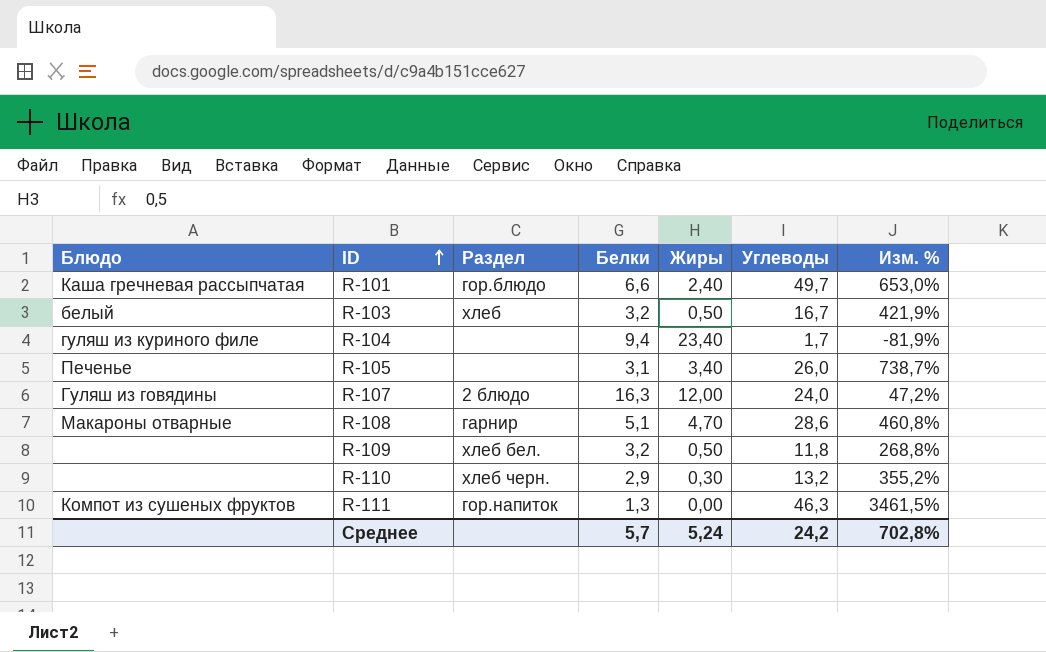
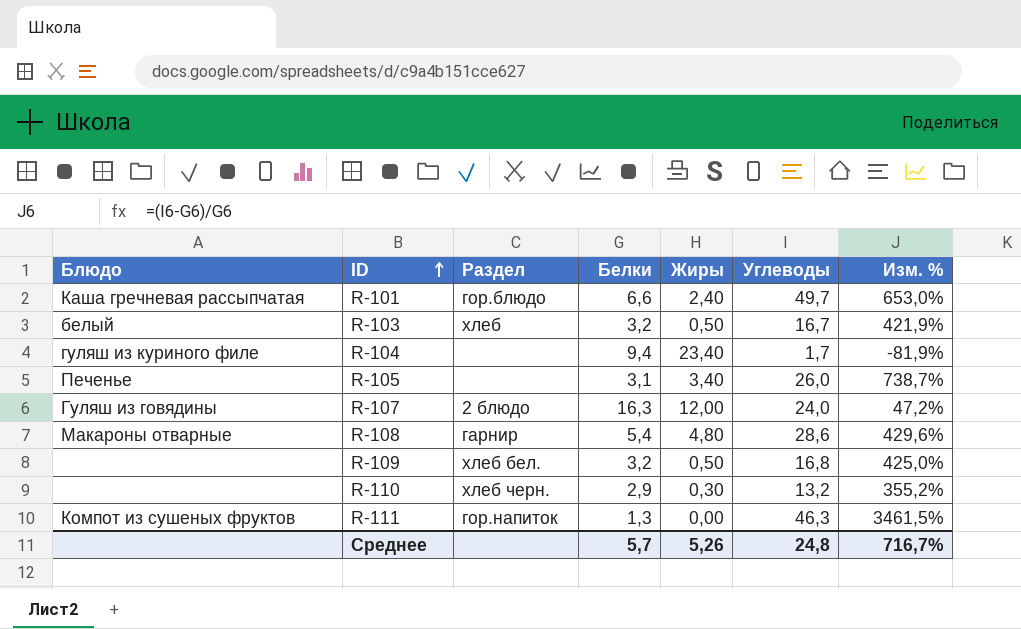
R-108 | Белки: 5,1 -> 5,4
R-108 | Жиры: 4,70 -> 4,80
R-108 | Изм. %: 460,8% -> 429,6%
R-109 | Углеводы: 11,8 -> 16,8
R-109 | Изм. %: 268,8% -> 425,0%
Среднее | Жиры: 5,24 -> 5,26
Среднее | Углеводы: 24,2 -> 24,8
Среднее | Изм. %: 702,8% -> 716,7%

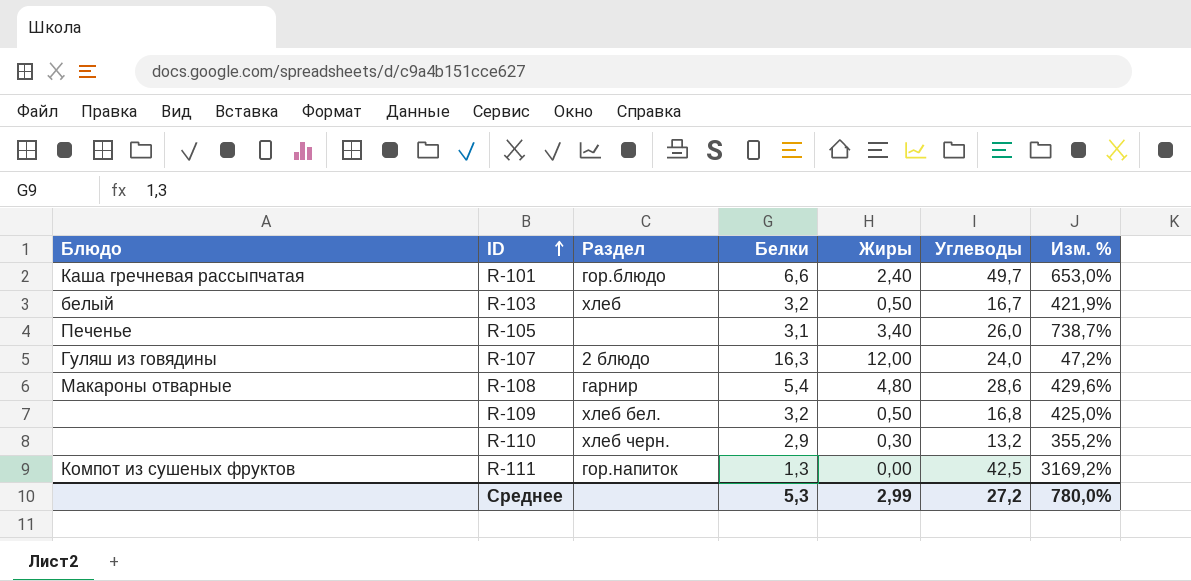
row R-104: гуляш из куриного филе | none | 9,4 | 23,40 | 1,7 | -81,9% -> none
R-111 | Углеводы: 46,3 -> 42,5
R-111 | Изм. %: 3461,5% -> 3169,2%
Среднее | Белки: 5,7 -> 5,3
Среднее | Жиры: 5,26 -> 2,99
Среднее | Углеводы: 24,8 -> 27,2
Среднее | Изм. %: 716,7% -> 780,0%

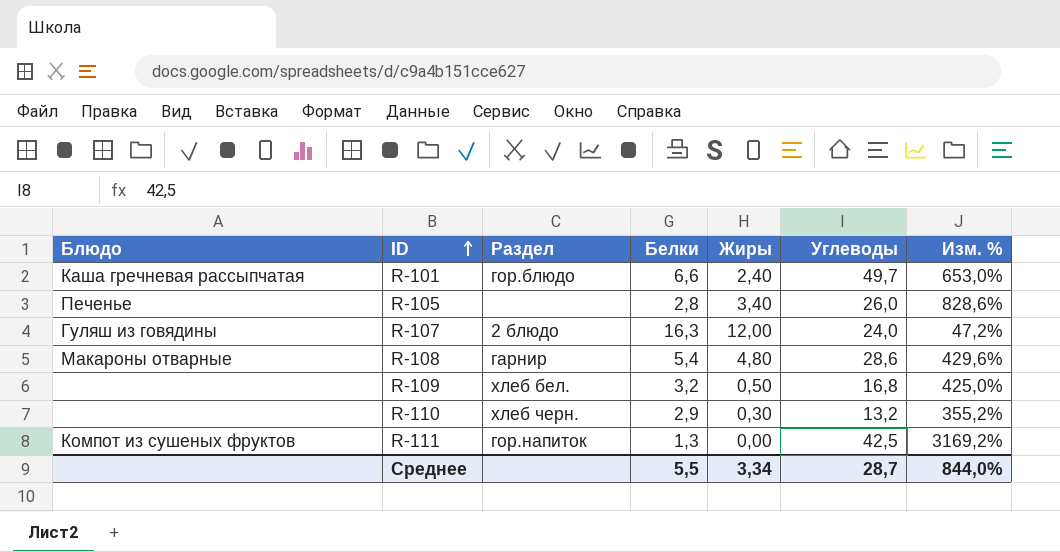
row R-103: белый | хлеб | 3,2 | 0,50 | 16,7 | 421,9% -> none
R-105 | Белки: 3,1 -> 2,8
R-105 | Изм. %: 738,7% -> 828,6%
Среднее | Белки: 5,3 -> 5,5
Среднее | Жиры: 2,99 -> 3,34
Среднее | Углеводы: 27,2 -> 28,7
Среднее | Изм. %: 780,0% -> 844,0%

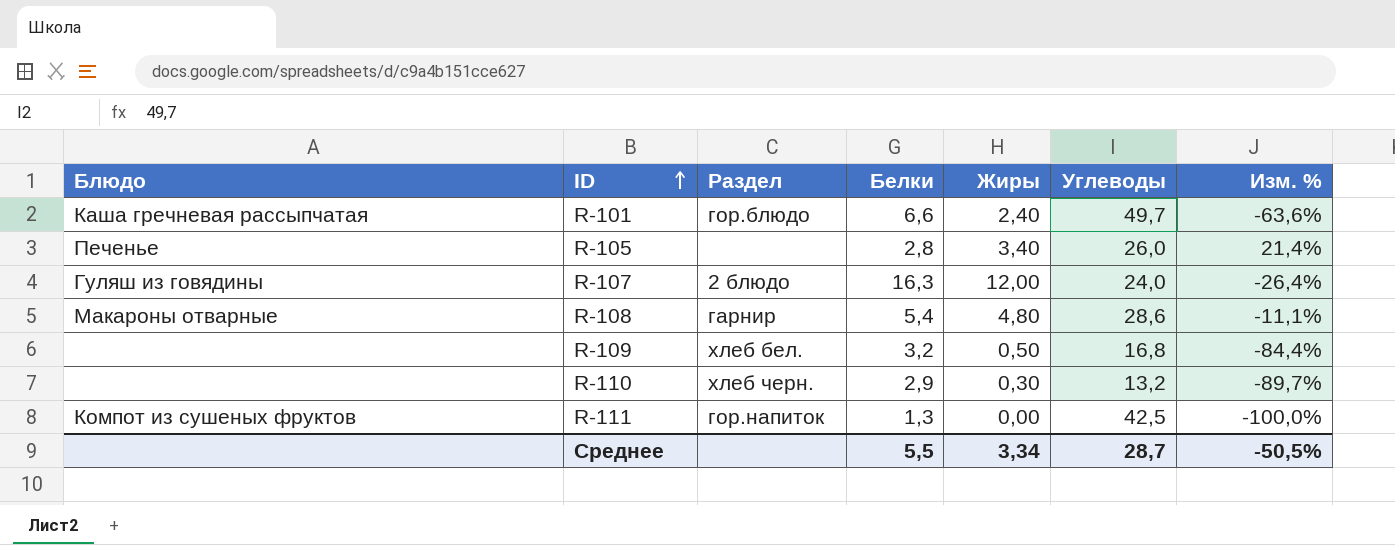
column Изм. % | formula: ([Углеводы] - [Белки]) / [Белки] -> ([Жиры] - [Белки]) / [Белки]
Среднее | Изм. %: 844,0% -> -50,5%

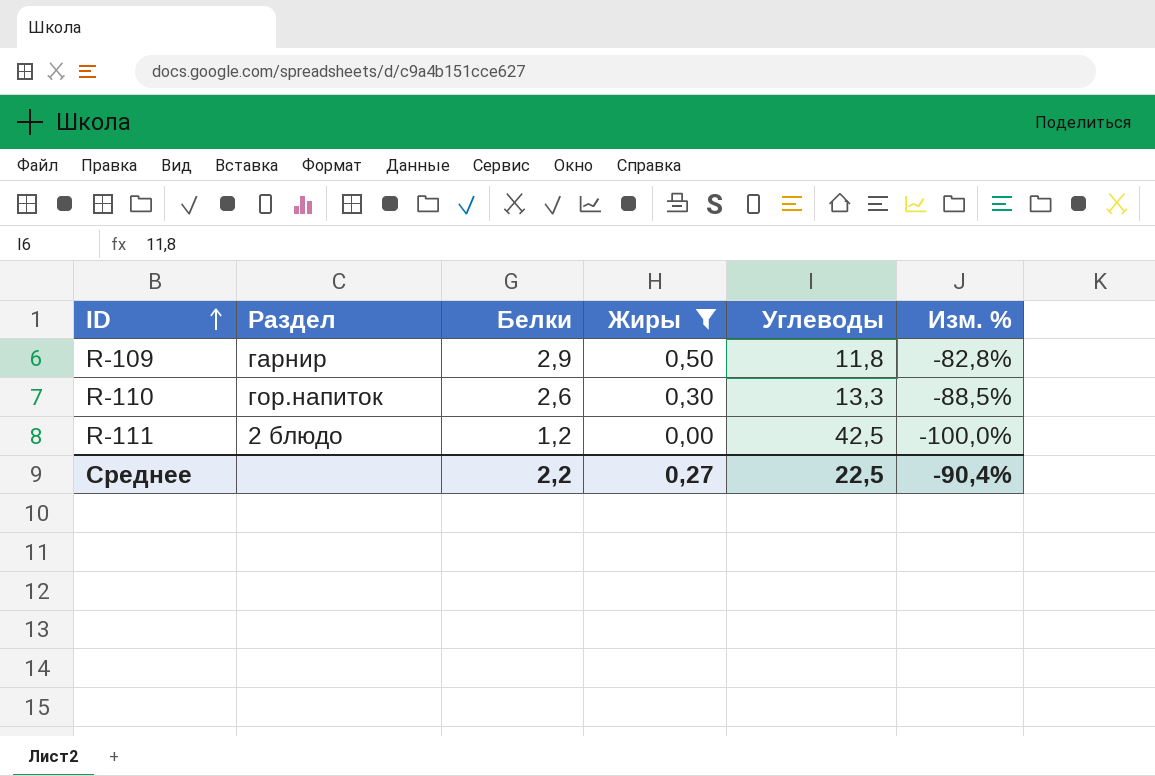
filter: none -> Жиры <= 0,50
column Блюдо | position: 1 -> none
R-109 | Раздел: хлеб бел. -> гарнир
R-109 | Белки: 3,2 -> 2,9
R-109 | Углеводы: 16,8 -> 11,8
R-109 | Изм. %: -84,4% -> -82,8%
R-110 | Раздел: хлеб черн. -> гор.напиток
R-110 | Белки: 2,9 -> 2,6
R-110 | Углеводы: 13,2 -> 13,3
R-110 | Изм. %: -89,7% -> -88,5%
R-111 | Раздел: гор.напиток -> 2 блюдо
R-111 | Белки: 1,3 -> 1,2
Среднее | Белки: 5,5 -> 2,2
Среднее | Жиры: 3,34 -> 0,27
Среднее | Углеводы: 28,7 -> 22,5
Среднее | Изм. %: -50,5% -> -90,4%

